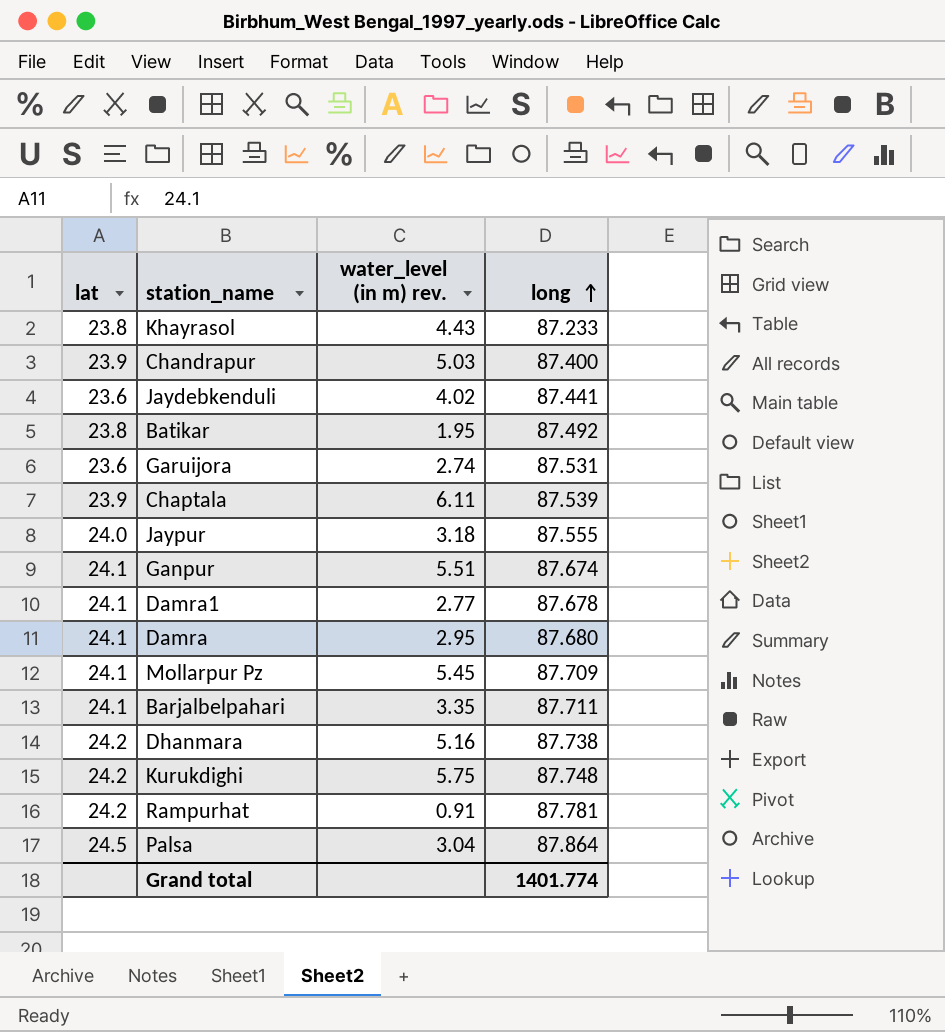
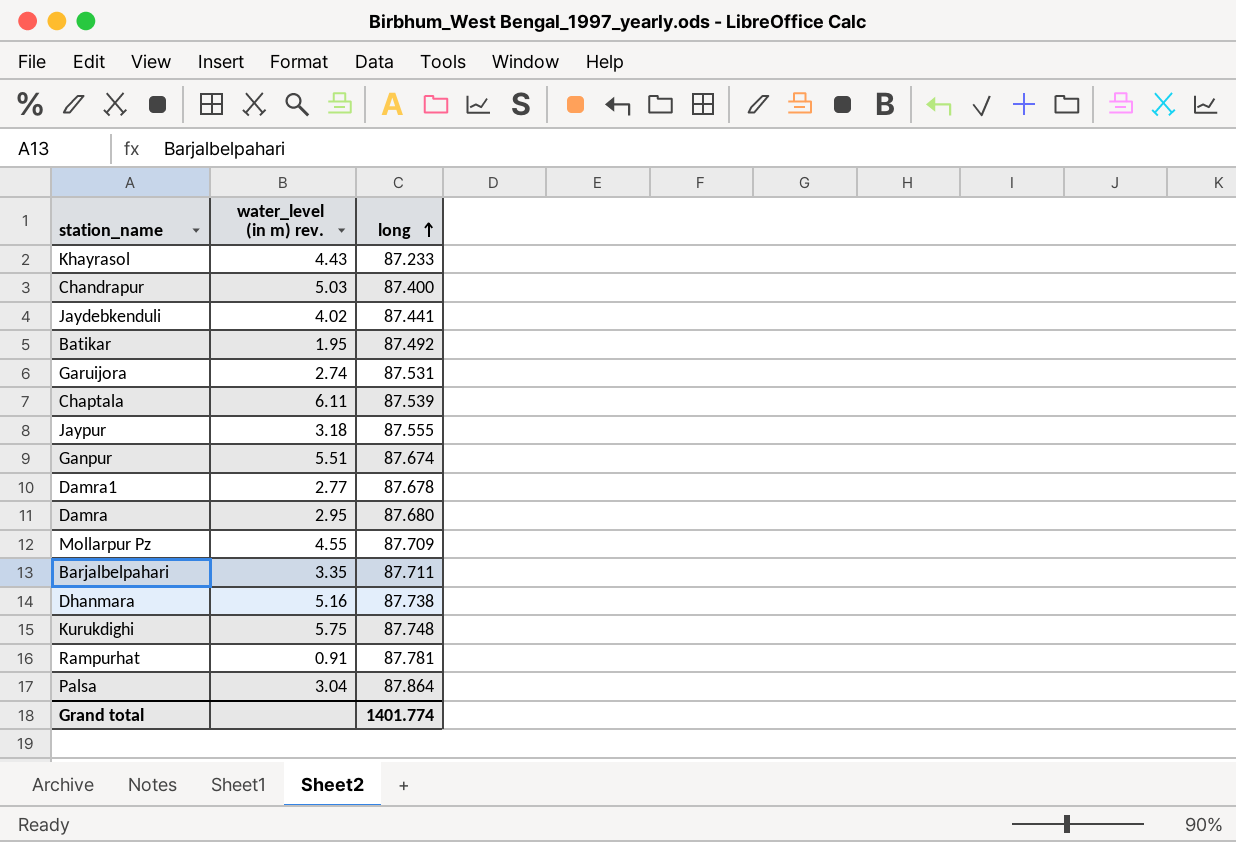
column lat | position: 1 -> none
Mollarpur Pz | water_level (in m) rev.: 5.45 -> 4.55

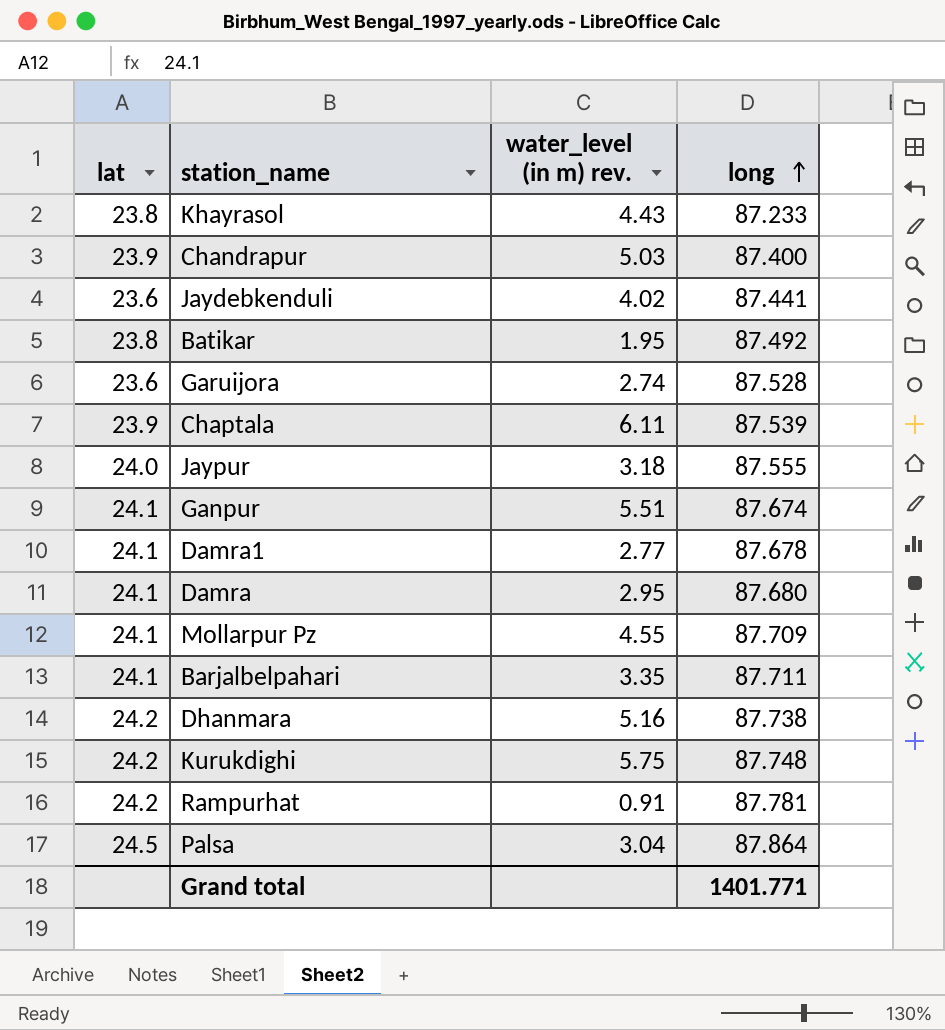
column lat | position: none -> 1
Garuijora | long: 87.531 -> 87.528
Grand total | long: 1401.774 -> 1401.771

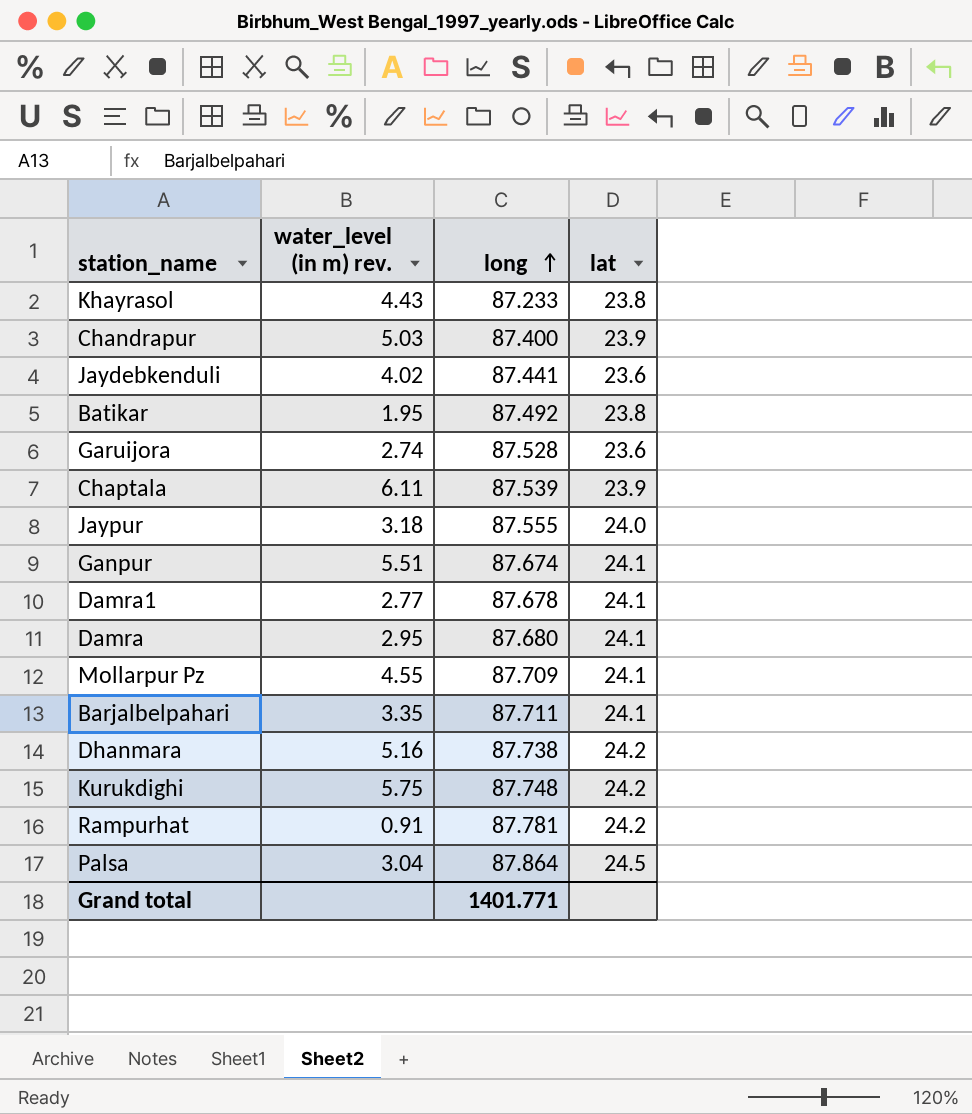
column lat | position: 1 -> 4

